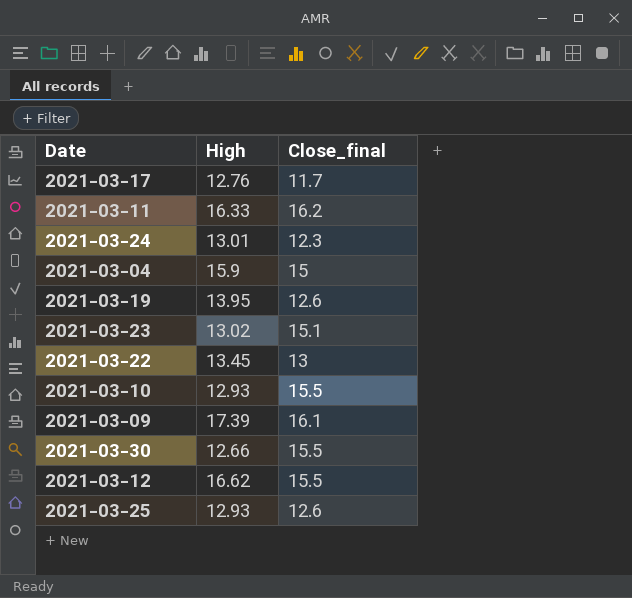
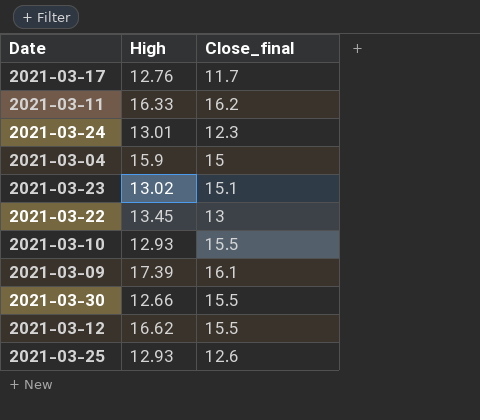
row 2021-03-19: 13.95 | 12.6 -> none

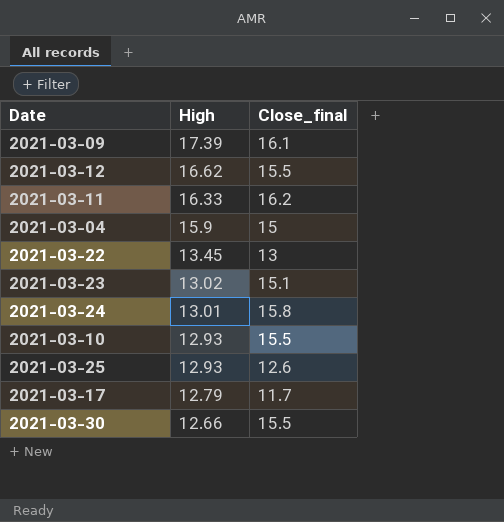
row order: none -> High descending
2021-03-24 | Close_final: 12.3 -> 15.8
2021-03-17 | High: 12.76 -> 12.79

